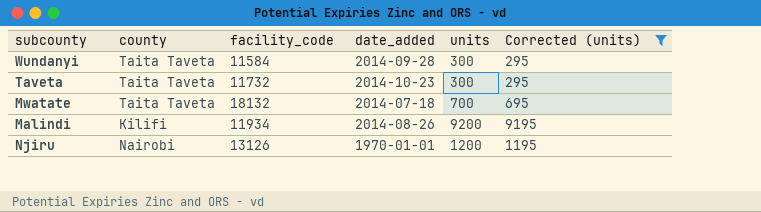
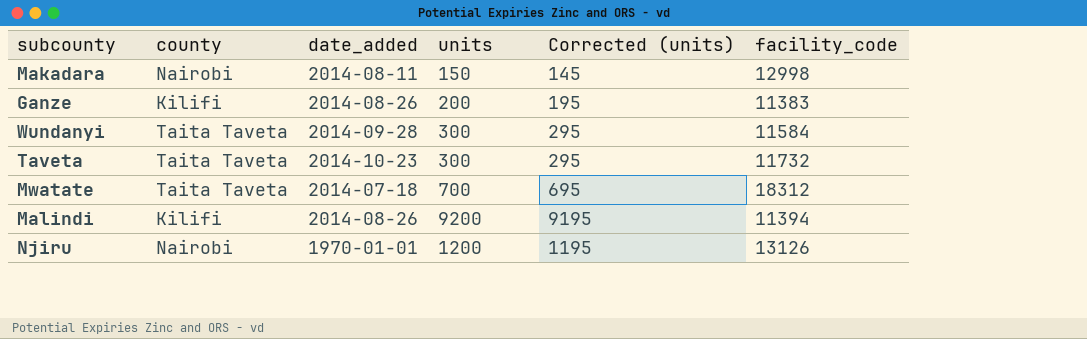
filter: Corrected (units) >= 295 -> none
column facility_code | position: 3 -> 6
Mwatate | facility_code: 18132 -> 18312
Malindi | facility_code: 11934 -> 11394

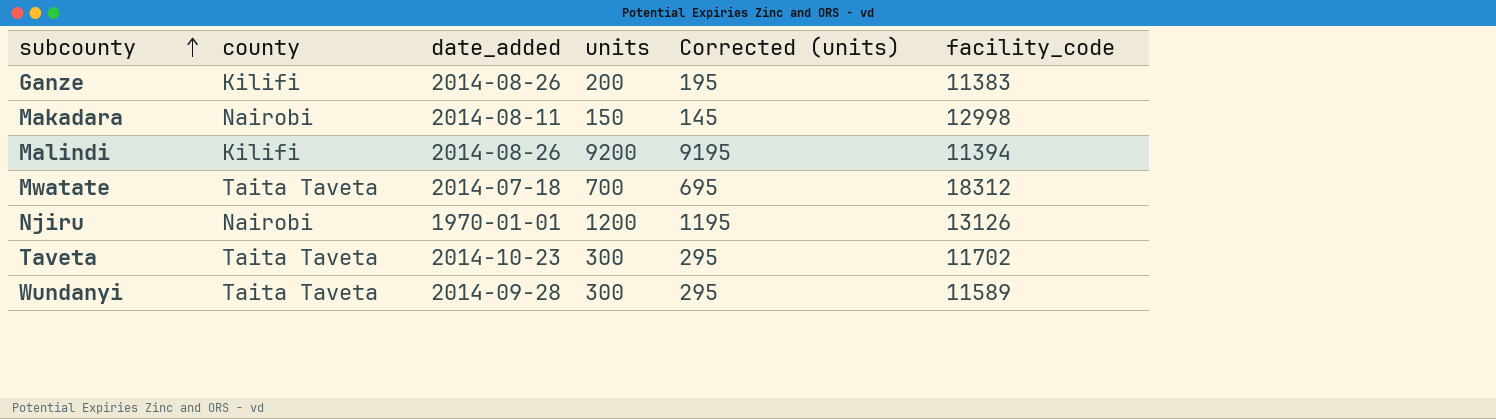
row order: none -> subcounty ascending
Taveta | facility_code: 11732 -> 11702
Wundanyi | facility_code: 11584 -> 11589

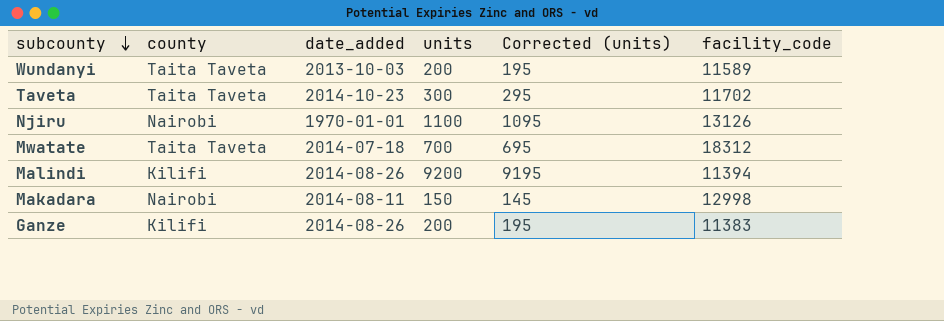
row order: subcounty ascending -> subcounty descending
Wundanyi | date_added: 2014-09-28 -> 2013-10-03
Wundanyi | units: 300 -> 200
Wundanyi | Corrected (units): 295 -> 195
Njiru | units: 1200 -> 1100
Njiru | Corrected (units): 1195 -> 1095

